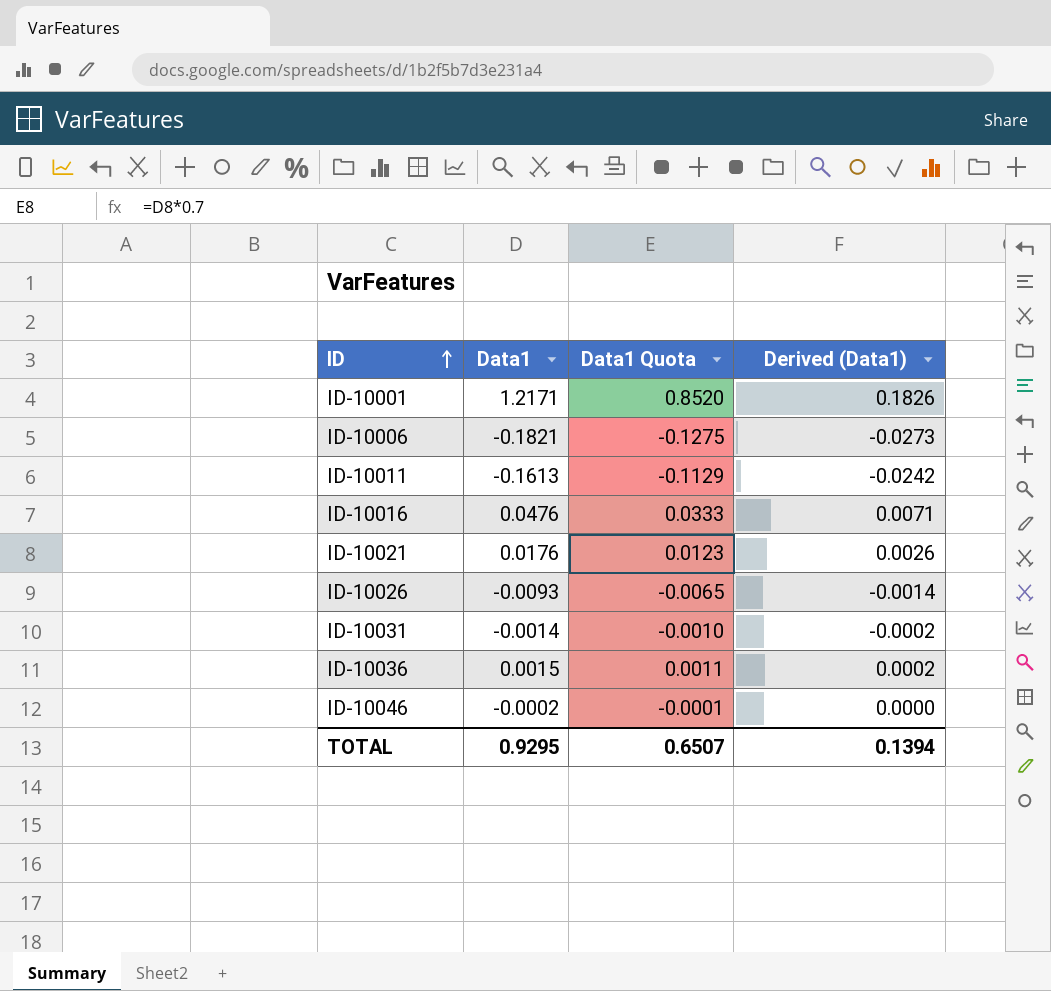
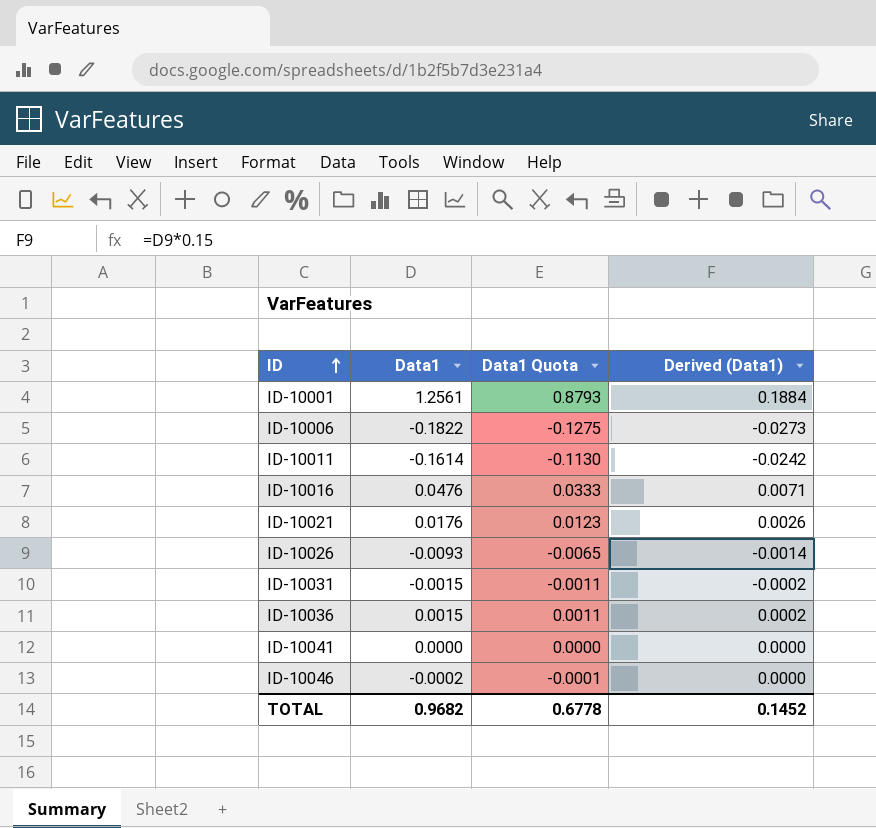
ID-10001 | Data1: 1.2171 -> 1.2561
ID-10001 | Data1 Quota: 0.8520 -> 0.8793
ID-10001 | Derived (Data1): 0.1826 -> 0.1884
ID-10006 | Data1: -0.1821 -> -0.1822
ID-10011 | Data1: -0.1613 -> -0.1614
ID-10011 | Data1 Quota: -0.1129 -> -0.1130
ID-10031 | Data1: -0.0014 -> -0.0015
ID-10031 | Data1 Quota: -0.0010 -> -0.0011
row ID-10041: none -> 0.0000 | 0.0000 | 0.0000
TOTAL | Data1: 0.9295 -> 0.9682
TOTAL | Data1 Quota: 0.6507 -> 0.6778
TOTAL | Derived (Data1): 0.1394 -> 0.1452

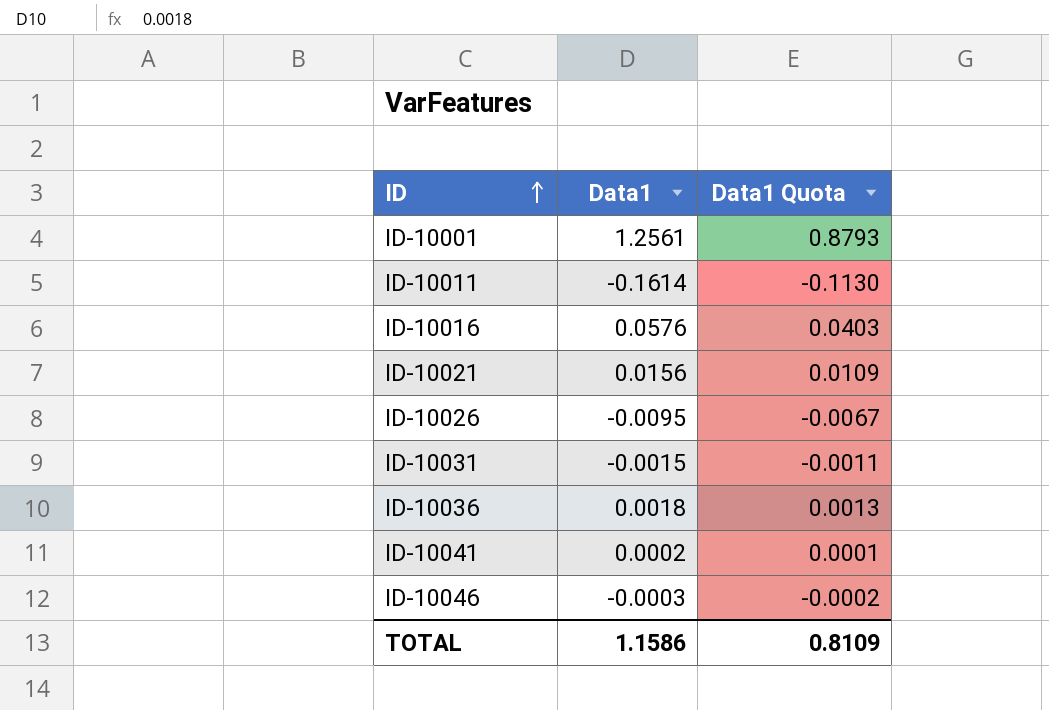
column Derived (Data1) | formula: [Data1] * 0.15 -> none
row ID-10006: -0.1822 | -0.1275 | -0.0273 -> none
ID-10016 | Data1: 0.0476 -> 0.0576
ID-10016 | Data1 Quota: 0.0333 -> 0.0403
ID-10021 | Data1: 0.0176 -> 0.0156
ID-10021 | Data1 Quota: 0.0123 -> 0.0109
ID-10026 | Data1: -0.0093 -> -0.0095
ID-10026 | Data1 Quota: -0.0065 -> -0.0067
ID-10036 | Data1: 0.0015 -> 0.0018
ID-10036 | Data1 Quota: 0.0011 -> 0.0013
ID-10041 | Data1: 0.0000 -> 0.0002
ID-10041 | Data1 Quota: 0.0000 -> 0.0001
ID-10046 | Data1: -0.0002 -> -0.0003
ID-10046 | Data1 Quota: -0.0001 -> -0.0002
TOTAL | Data1: 0.9682 -> 1.1586
TOTAL | Data1 Quota: 0.6778 -> 0.8109

